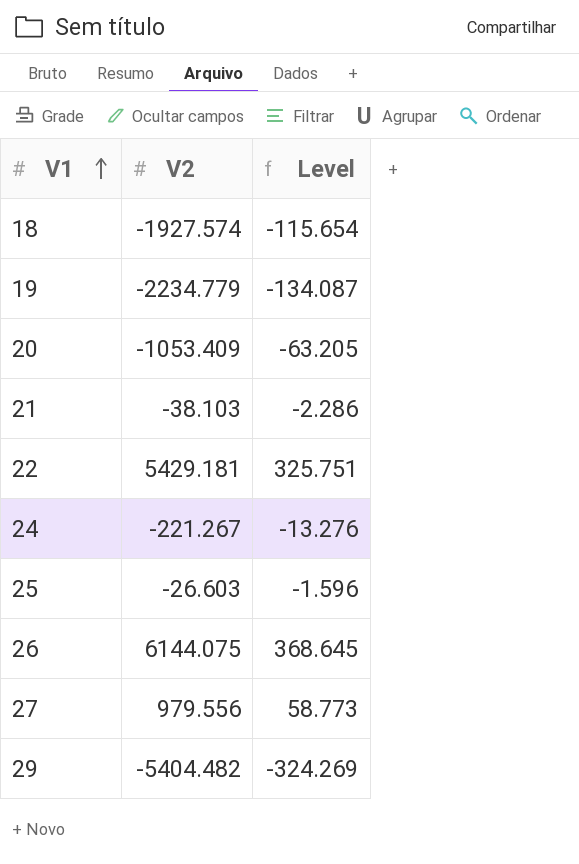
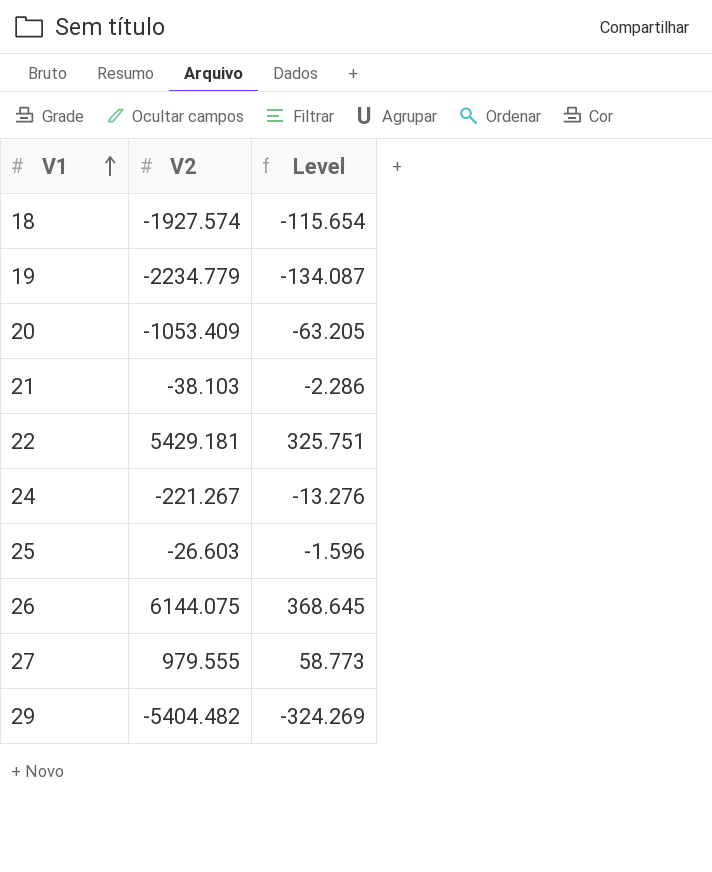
27 | V2: 979.556 -> 979.555

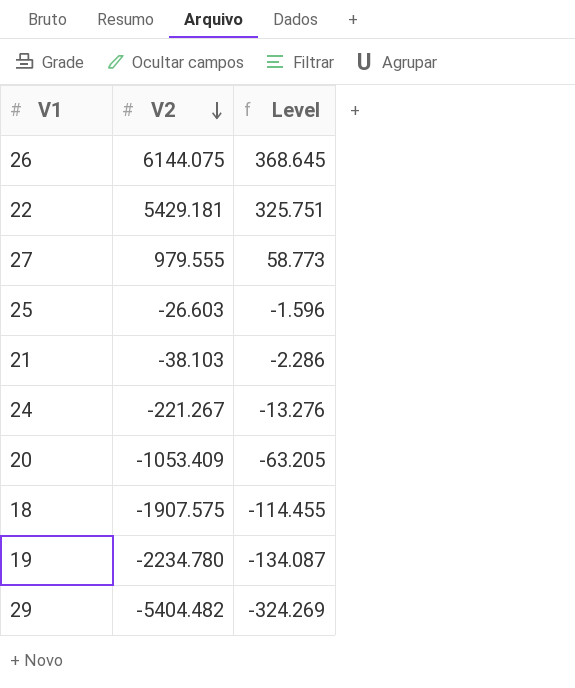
row order: V1 ascending -> V2 descending
18 | V2: -1927.574 -> -1907.575
18 | Level: -115.654 -> -114.455
19 | V2: -2234.779 -> -2234.780

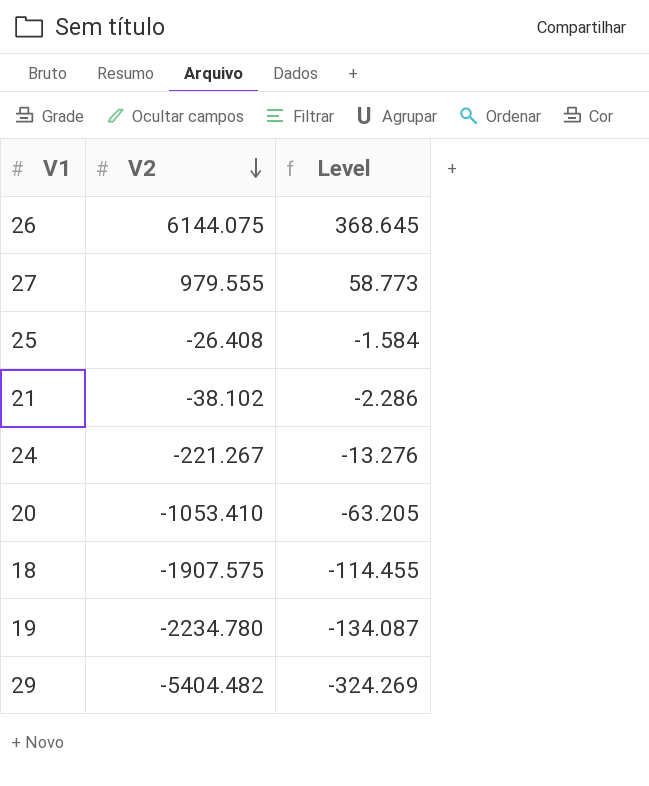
row 22: 5429.181 | 325.751 -> none
25 | V2: -26.603 -> -26.408
25 | Level: -1.596 -> -1.584
21 | V2: -38.103 -> -38.102
20 | V2: -1053.409 -> -1053.410

